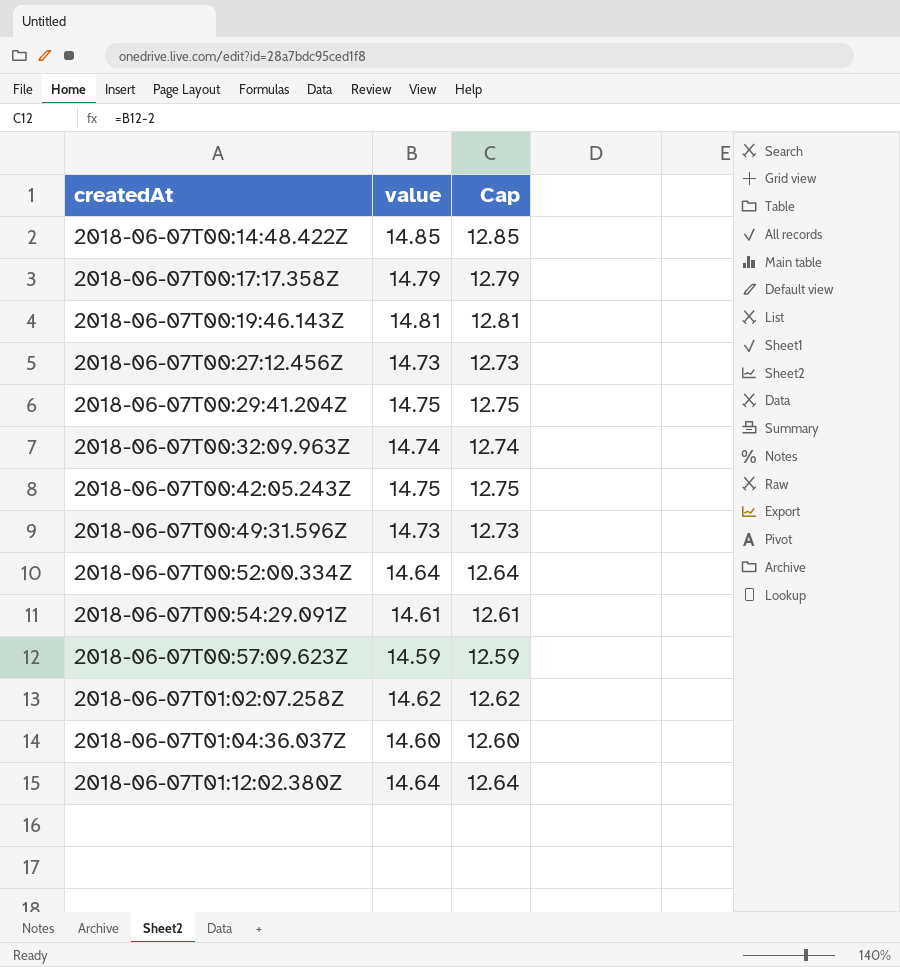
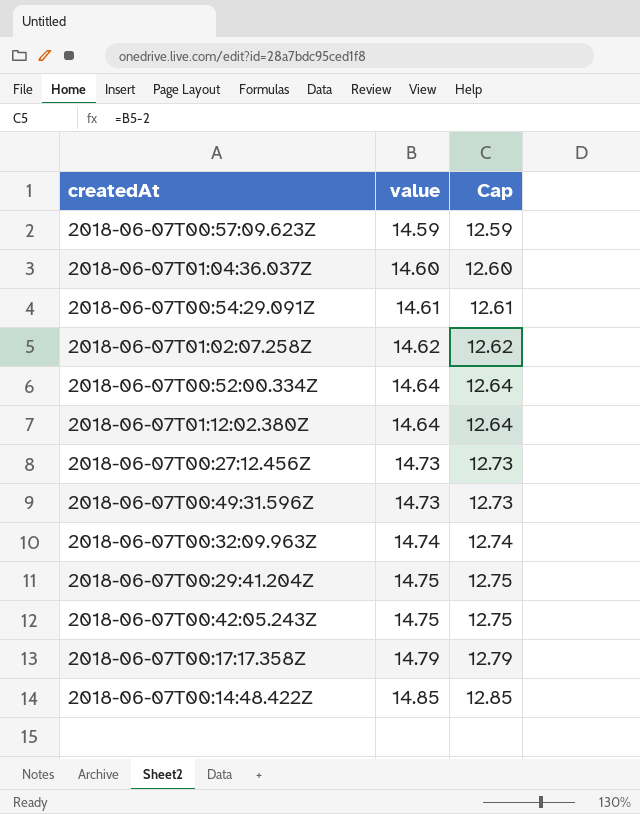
row order: createdAt ascending -> value ascending
row 2018-06-07T00:19:46.143Z: 14.81 | 12.81 -> none

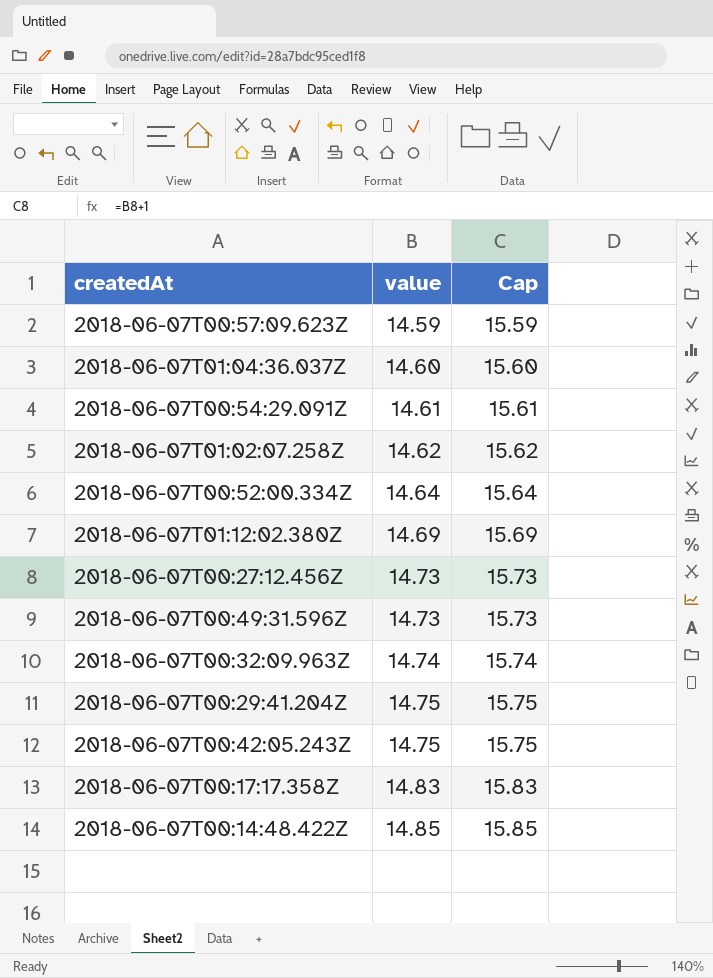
column Cap | formula: [value] - 2 -> [value] + 1
2018-06-07T01:12:02.380Z | value: 14.64 -> 14.69
2018-06-07T00:17:17.358Z | value: 14.79 -> 14.83

